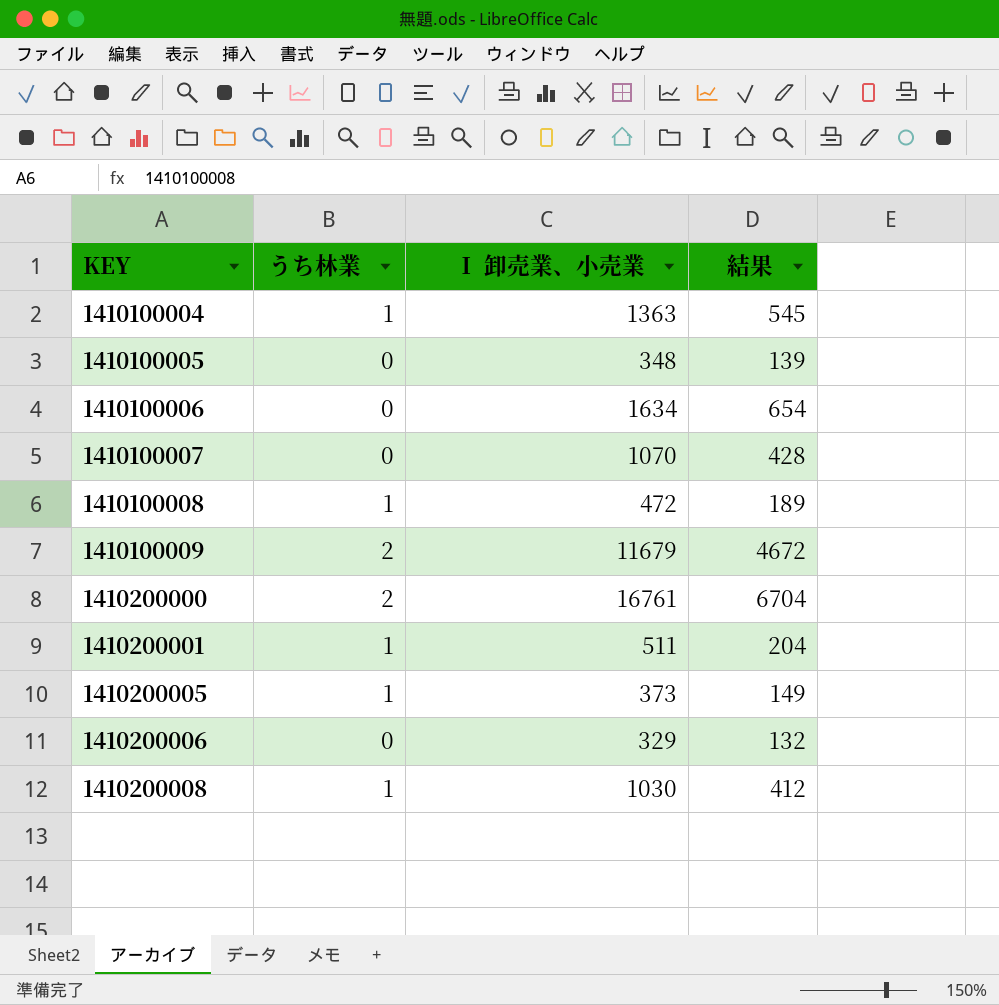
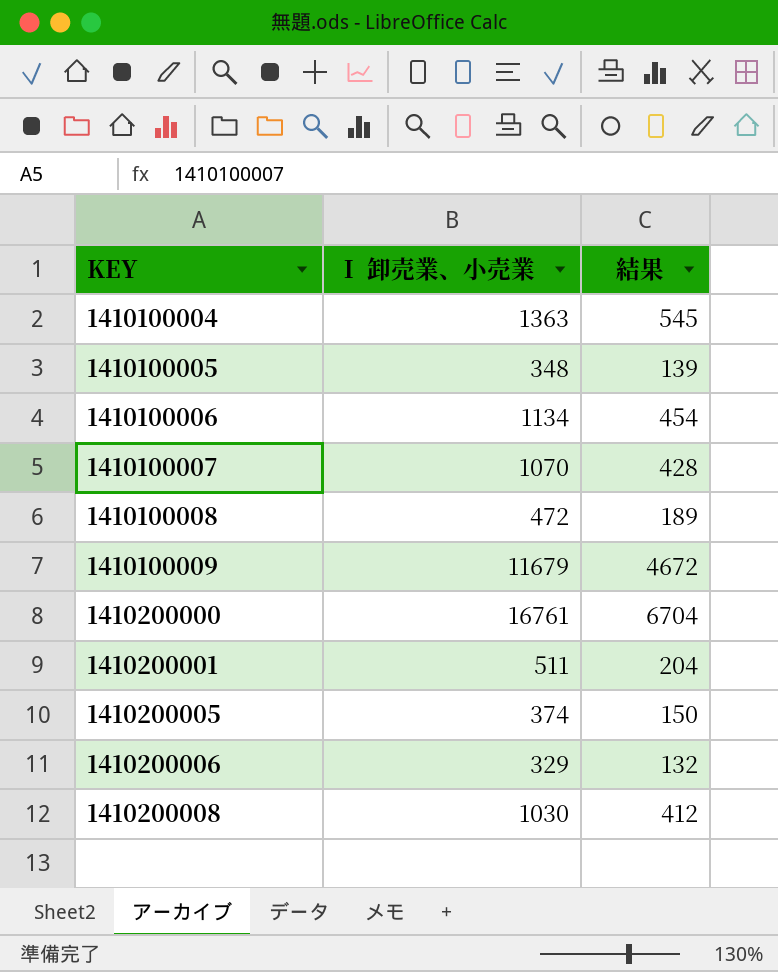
column うち林業 | position: 2 -> none
1410100006 | Ｉ 卸売業、小売業: 1634 -> 1134
1410100006 | 結果: 654 -> 454
1410200005 | Ｉ 卸売業、小売業: 373 -> 374
1410200005 | 結果: 149 -> 150

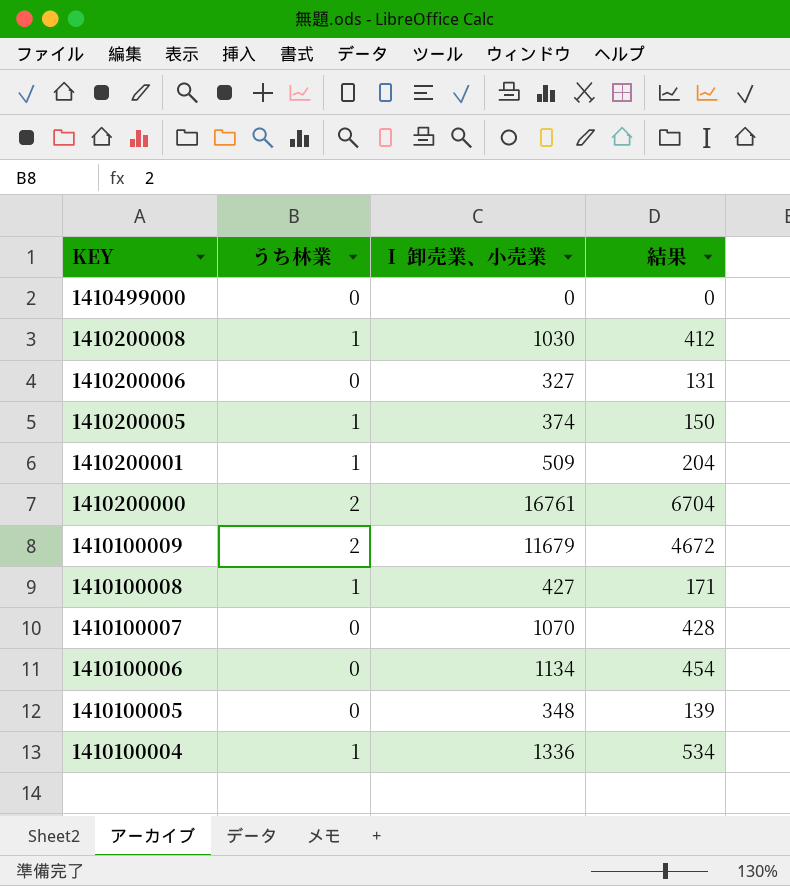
row order: KEY ascending -> KEY descending
column うち林業 | position: none -> 2
row 1410499000: none -> 0 | 0 | 0
1410200006 | Ｉ 卸売業、小売業: 329 -> 327
1410200006 | 結果: 132 -> 131
1410200001 | Ｉ 卸売業、小売業: 511 -> 509
1410100008 | Ｉ 卸売業、小売業: 472 -> 427
1410100008 | 結果: 189 -> 171
1410100004 | Ｉ 卸売業、小売業: 1363 -> 1336
1410100004 | 結果: 545 -> 534

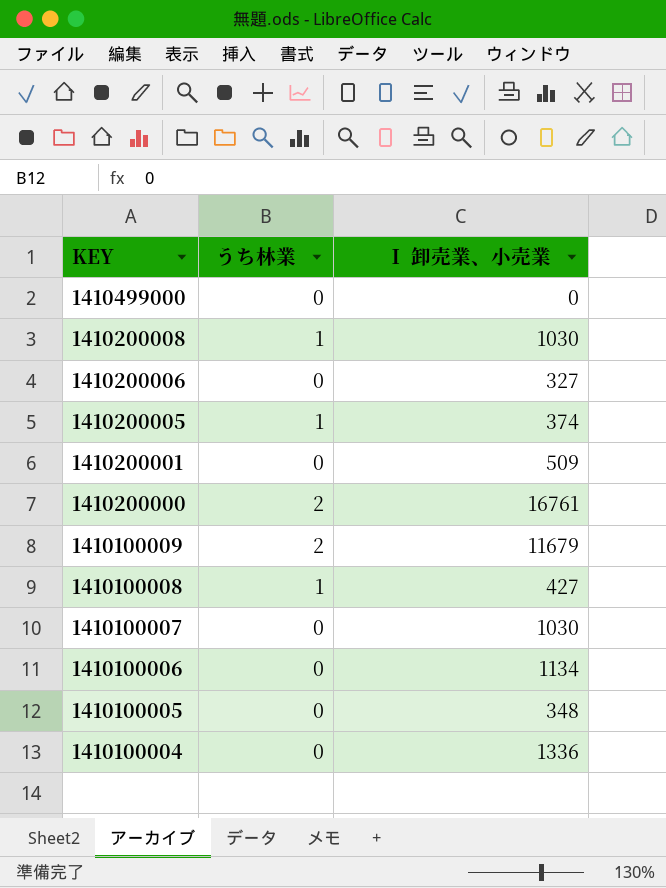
column 結果 | formula: [Ｉ 卸売業、小売業] * 0.4 -> none
1410200001 | うち林業: 1 -> 0
1410100007 | Ｉ 卸売業、小売業: 1070 -> 1030
1410100004 | うち林業: 1 -> 0

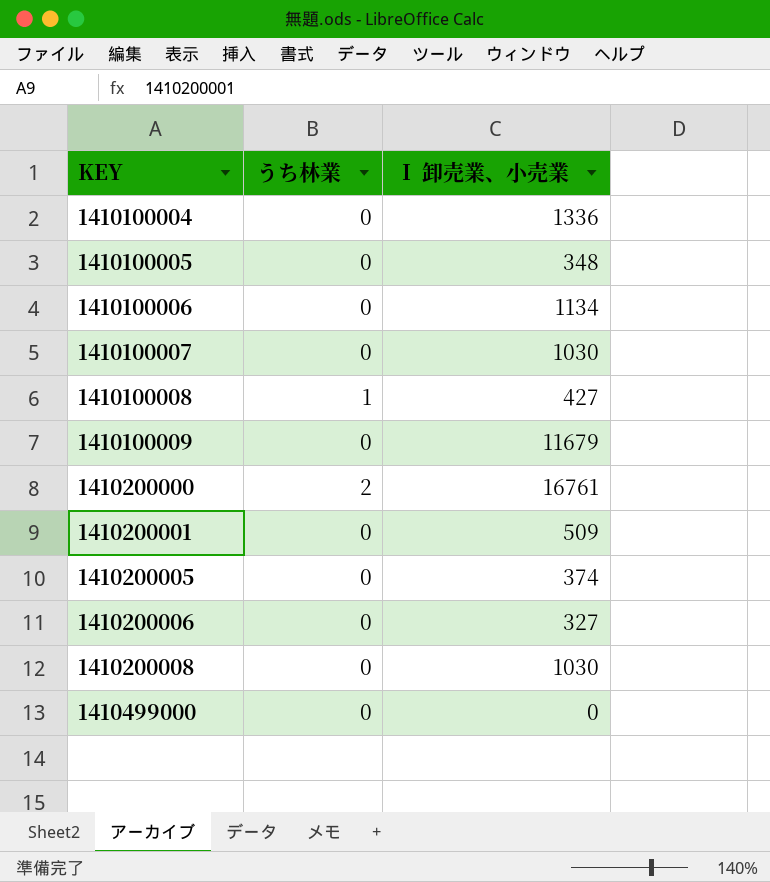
row order: KEY descending -> KEY ascending
1410100009 | うち林業: 2 -> 0
1410200005 | うち林業: 1 -> 0
1410200008 | うち林業: 1 -> 0

